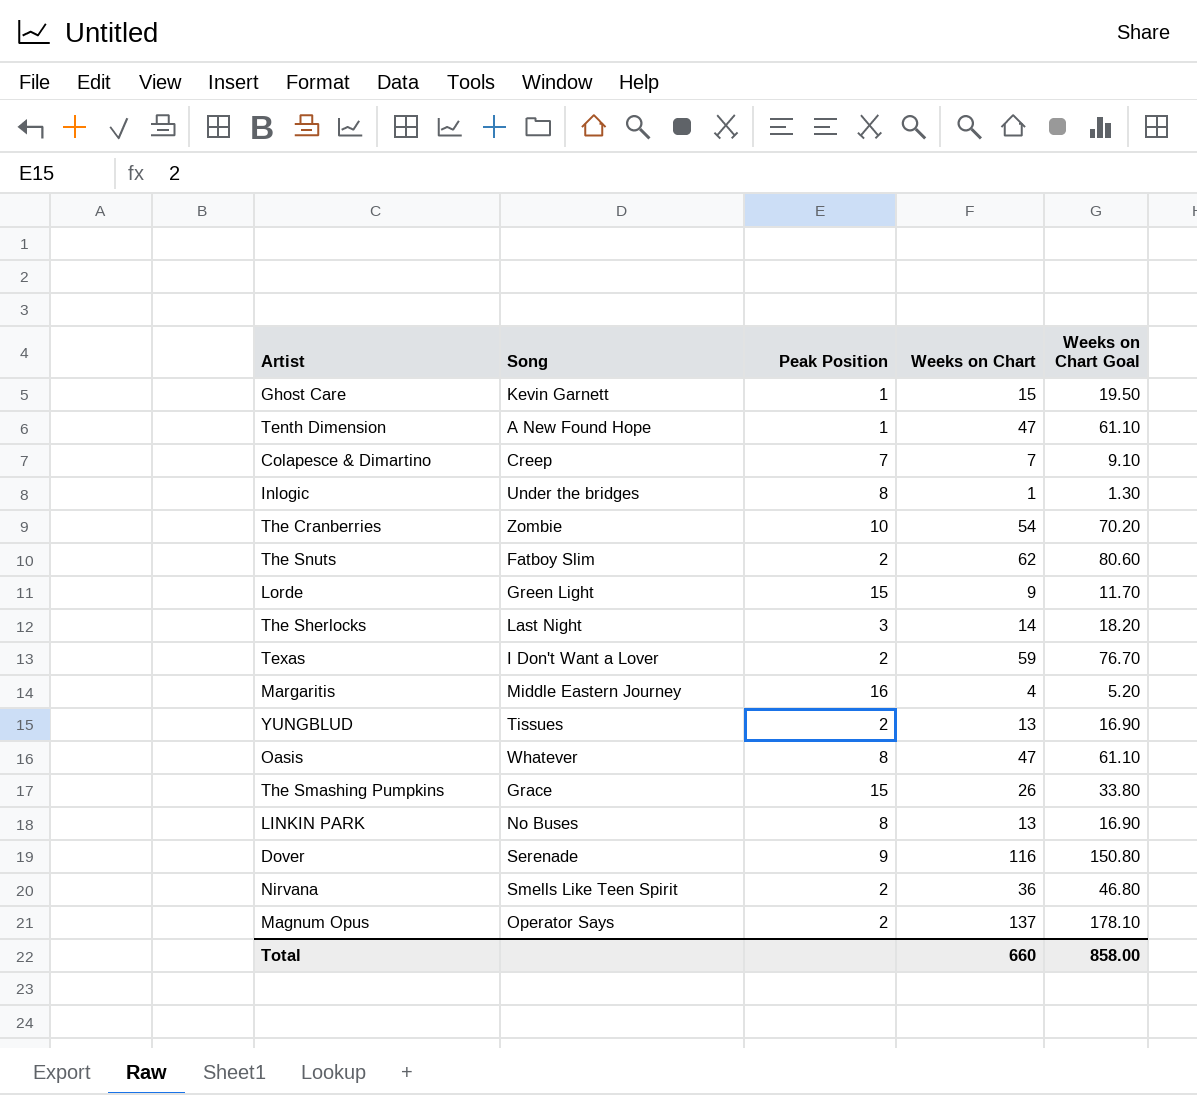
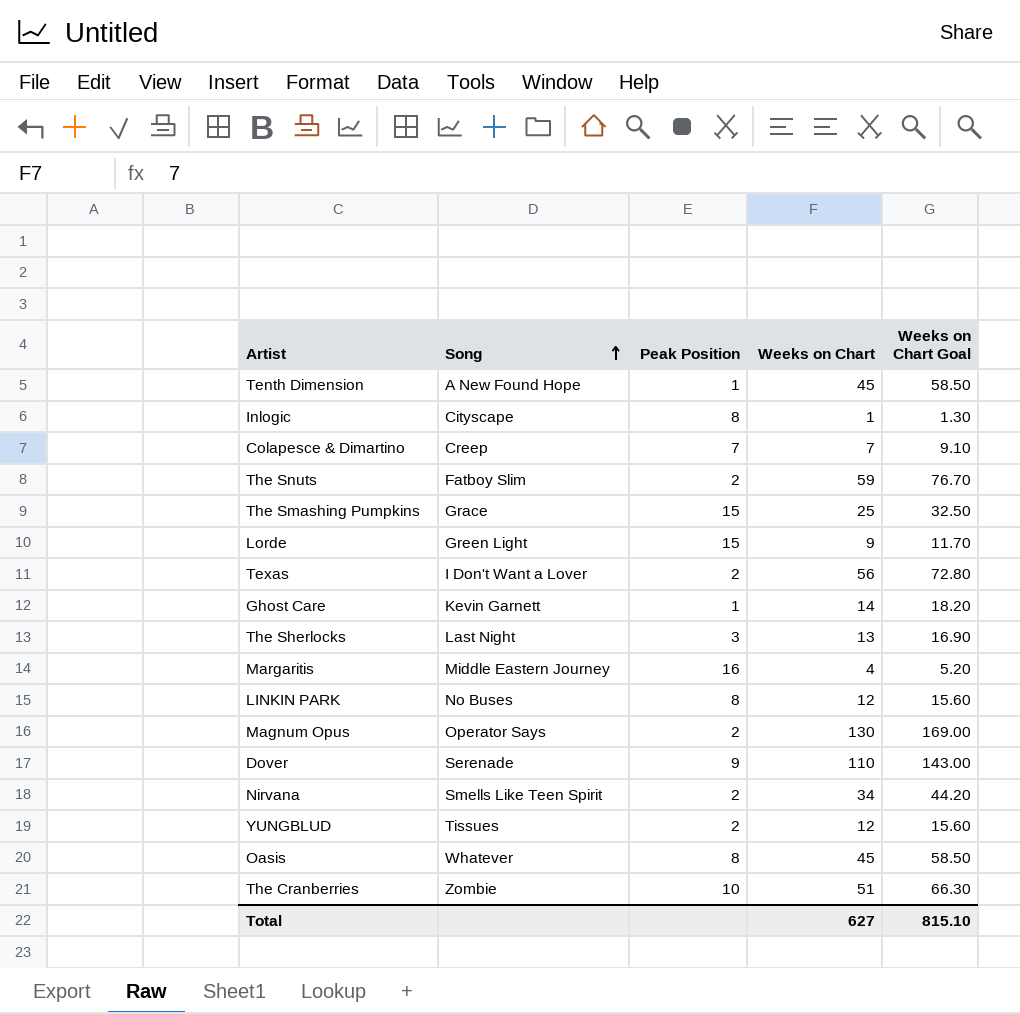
row order: none -> Song ascending
Tenth Dimension | Weeks on Chart: 47 -> 45
Tenth Dimension | Weeks on Chart Goal: 61.10 -> 58.50
Inlogic | Song: Under the bridges -> Cityscape
The Snuts | Weeks on Chart: 62 -> 59
The Snuts | Weeks on Chart Goal: 80.60 -> 76.70
The Smashing Pumpkins | Weeks on Chart: 26 -> 25
The Smashing Pumpkins | Weeks on Chart Goal: 33.80 -> 32.50
Texas | Weeks on Chart: 59 -> 56
Texas | Weeks on Chart Goal: 76.70 -> 72.80
Ghost Care | Weeks on Chart: 15 -> 14
Ghost Care | Weeks on Chart Goal: 19.50 -> 18.20
The Sherlocks | Weeks on Chart: 14 -> 13
The Sherlocks | Weeks on Chart Goal: 18.20 -> 16.90
LINKIN PARK | Weeks on Chart: 13 -> 12
LINKIN PARK | Weeks on Chart Goal: 16.90 -> 15.60
Magnum Opus | Weeks on Chart: 137 -> 130
Magnum Opus | Weeks on Chart Goal: 178.10 -> 169.00
Dover | Weeks on Chart: 116 -> 110
Dover | Weeks on Chart Goal: 150.80 -> 143.00
Nirvana | Weeks on Chart: 36 -> 34
Nirvana | Weeks on Chart Goal: 46.80 -> 44.20
YUNGBLUD | Weeks on Chart: 13 -> 12
YUNGBLUD | Weeks on Chart Goal: 16.90 -> 15.60
Oasis | Weeks on Chart: 47 -> 45
Oasis | Weeks on Chart Goal: 61.10 -> 58.50
The Cranberries | Weeks on Chart: 54 -> 51
The Cranberries | Weeks on Chart Goal: 70.20 -> 66.30
Total | Weeks on Chart: 660 -> 627
Total | Weeks on Chart Goal: 858.00 -> 815.10

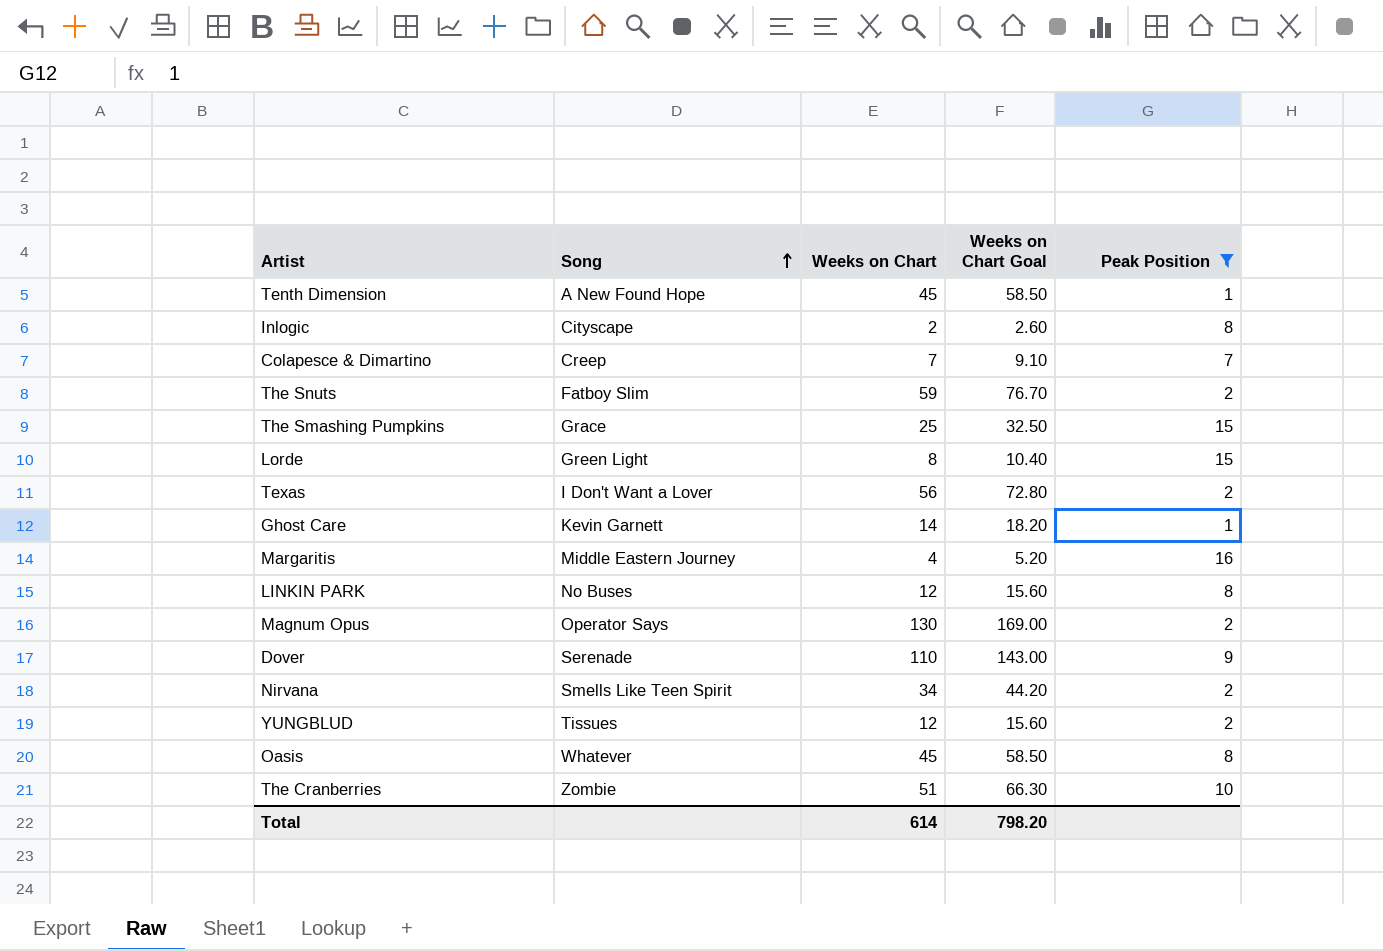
filter: none -> Peak Position != 3
column Peak Position | position: 3 -> 5
Inlogic | Weeks on Chart: 1 -> 2
Inlogic | Weeks on Chart Goal: 1.30 -> 2.60
Lorde | Weeks on Chart: 9 -> 8
Lorde | Weeks on Chart Goal: 11.70 -> 10.40
Total | Weeks on Chart: 627 -> 614
Total | Weeks on Chart Goal: 815.10 -> 798.20

